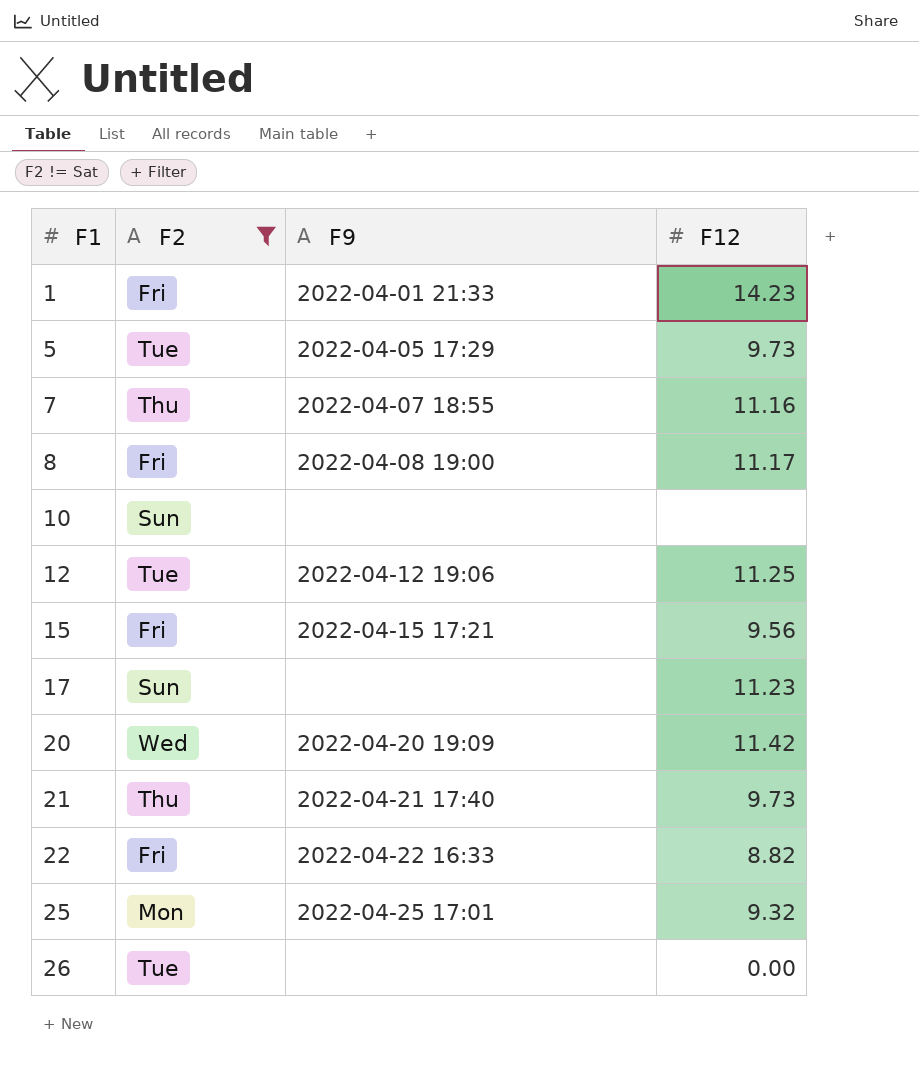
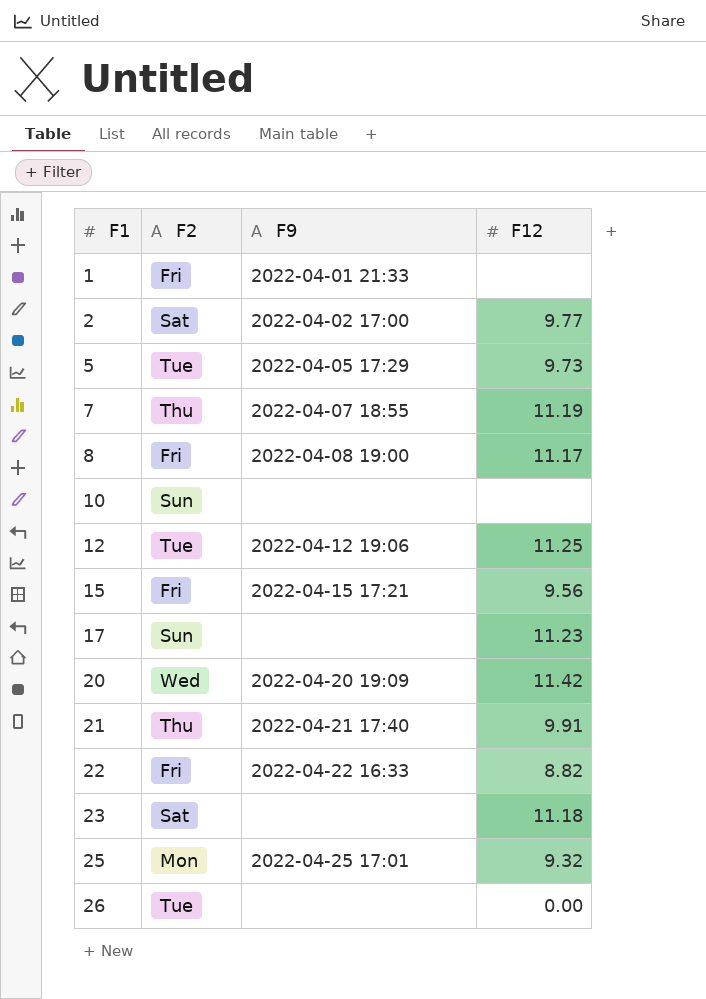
filter: F2 != Sat -> none
1 | F12: 14.23 -> none
7 | F12: 11.16 -> 11.19
21 | F12: 9.73 -> 9.91

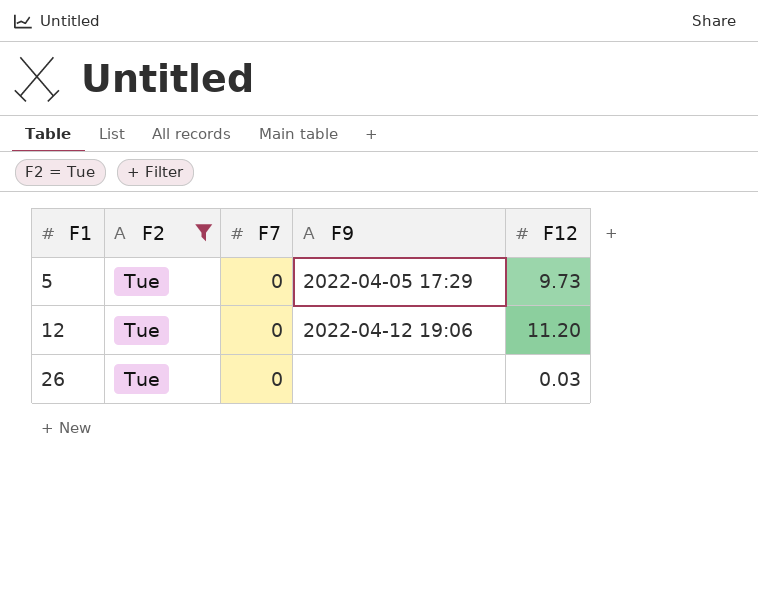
filter: none -> F2 = Tue
column F7 | position: none -> 3
12 | F12: 11.25 -> 11.20
26 | F12: 0.00 -> 0.03

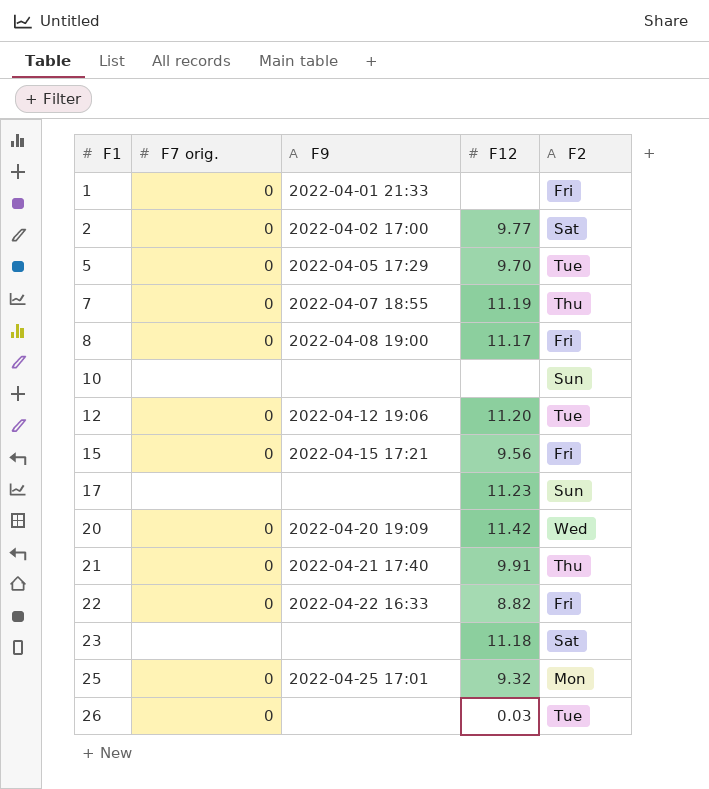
filter: F2 = Tue -> none
column name: F7 -> F7 orig.
column F2 | position: 2 -> 5
5 | F12: 9.73 -> 9.70

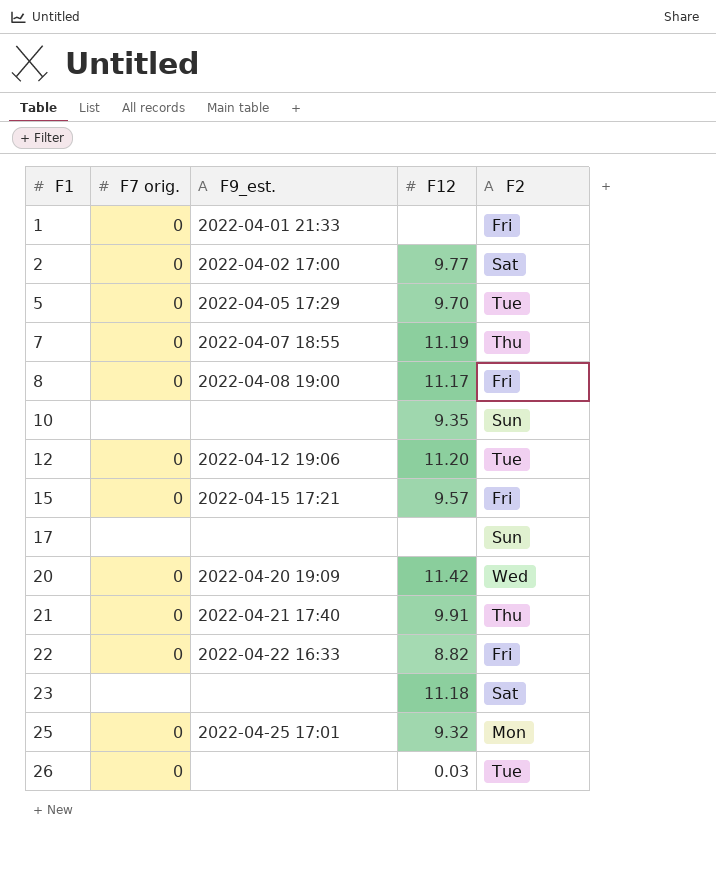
column name: F9 -> F9_est.
10 | F12: none -> 9.35
15 | F12: 9.56 -> 9.57
17 | F12: 11.23 -> none

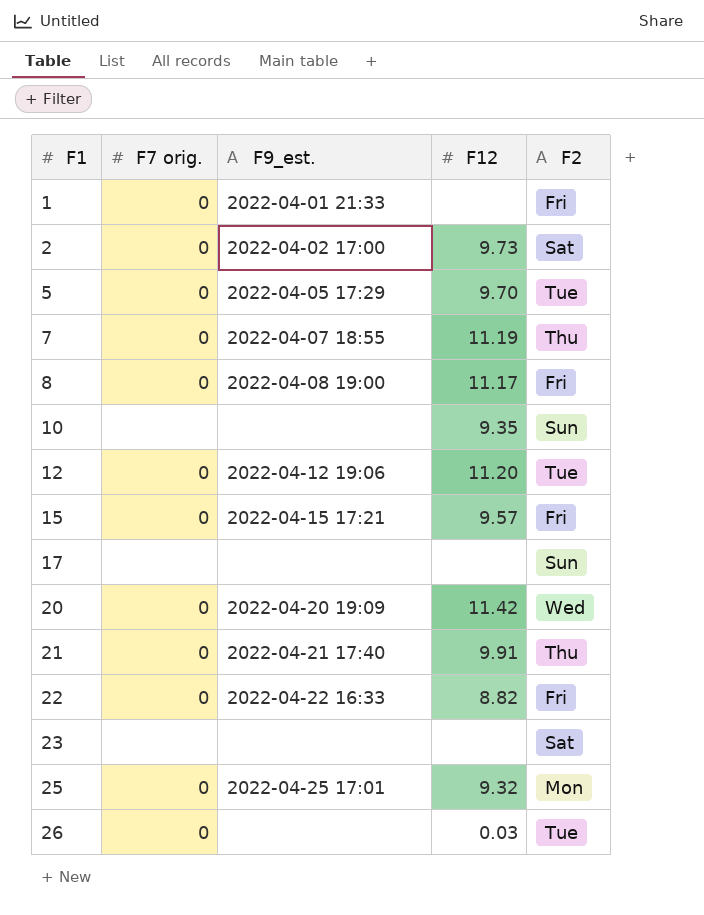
2 | F12: 9.77 -> 9.73
23 | F12: 11.18 -> none

